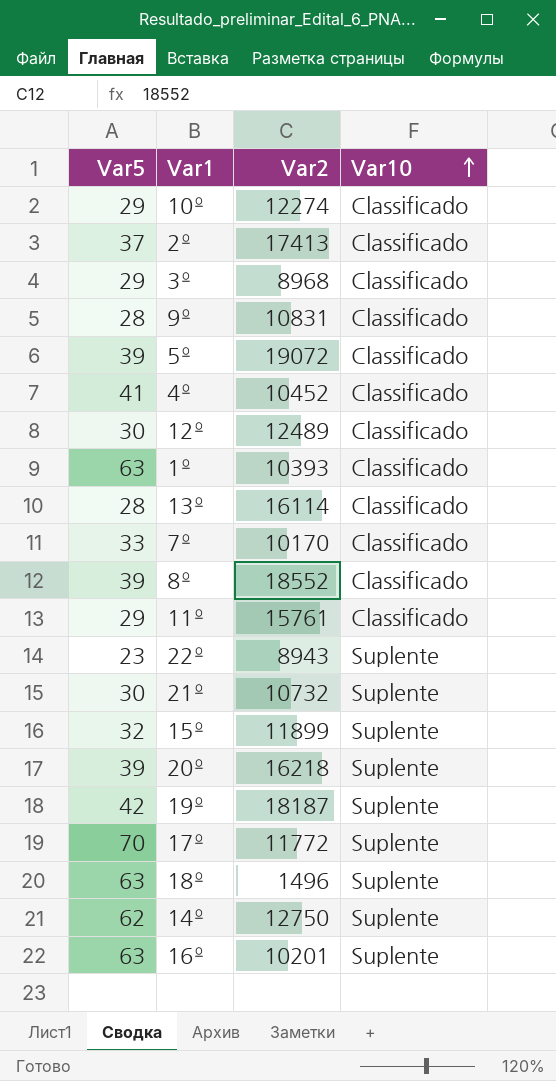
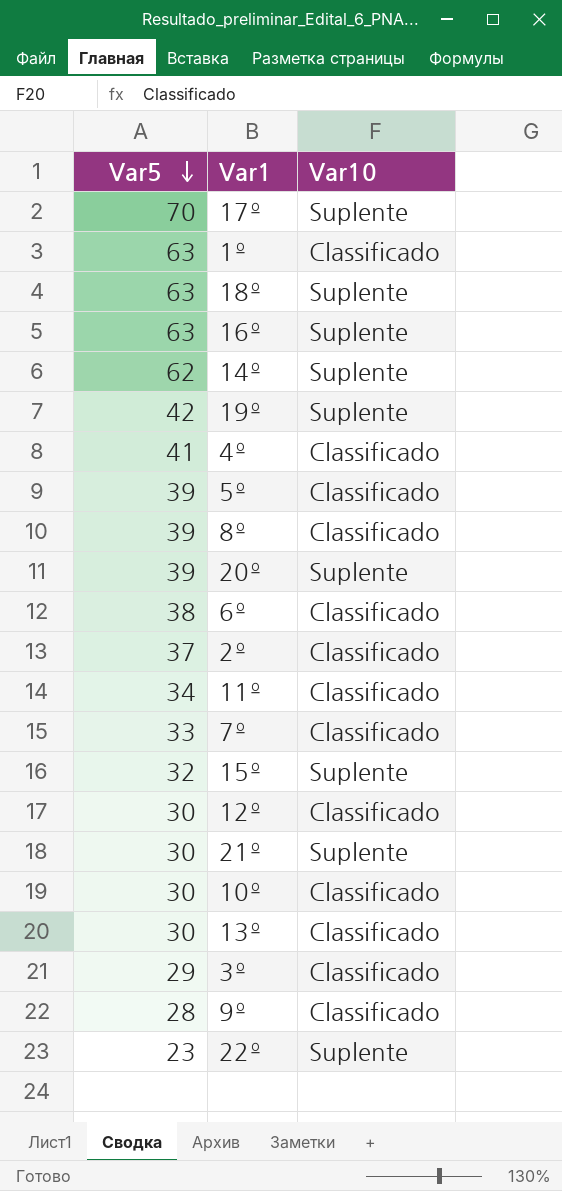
row order: Var10 ascending -> Var5 descending
column Var2 | position: 3 -> none
row 6º: none -> 38 | Classificado
11º | Var5: 29 -> 34
10º | Var5: 29 -> 30
13º | Var5: 28 -> 30

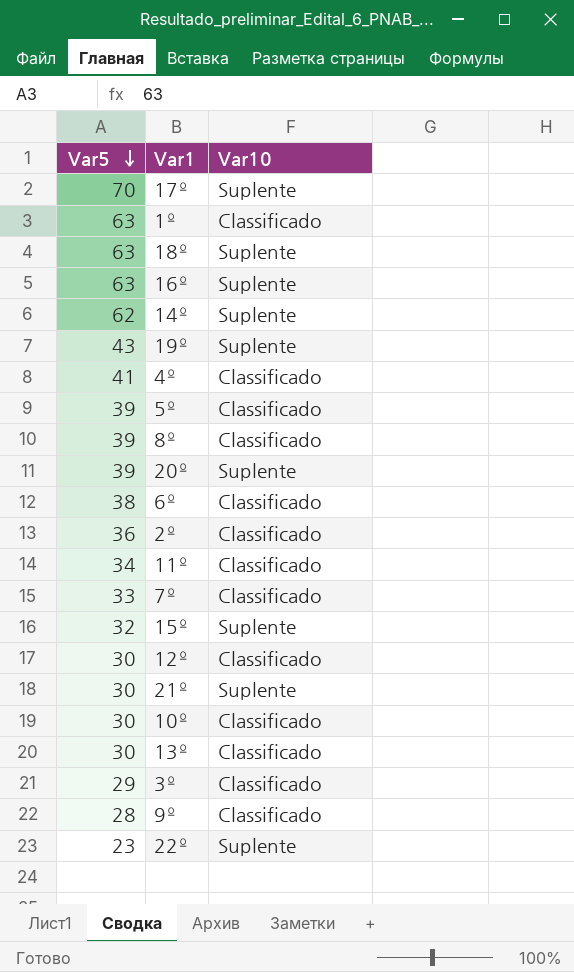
19º | Var5: 42 -> 43
2º | Var5: 37 -> 36

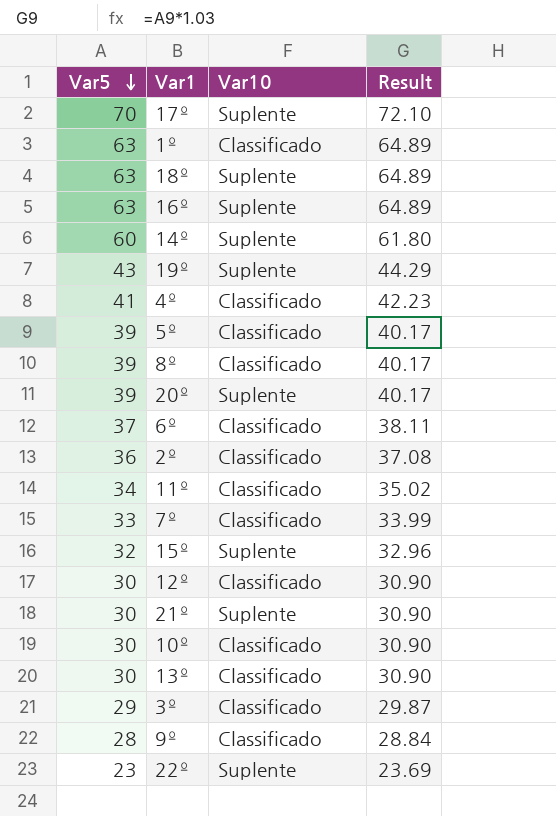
column Result | formula: none -> [Var5] * 1.03
14º | Var5: 62 -> 60
6º | Var5: 38 -> 37

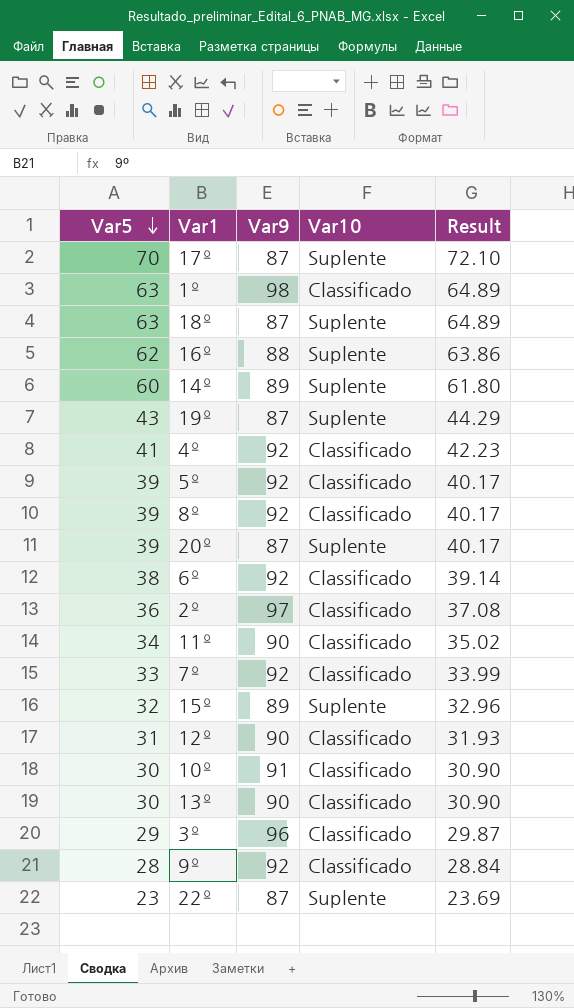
column Var9 | position: none -> 3
row 21º: 30 | Suplente | 30.90 -> none
16º | Var5: 63 -> 62
16º | Result: 64.89 -> 63.86
6º | Var5: 37 -> 38
6º | Result: 38.11 -> 39.14
12º | Var5: 30 -> 31
12º | Result: 30.90 -> 31.93

